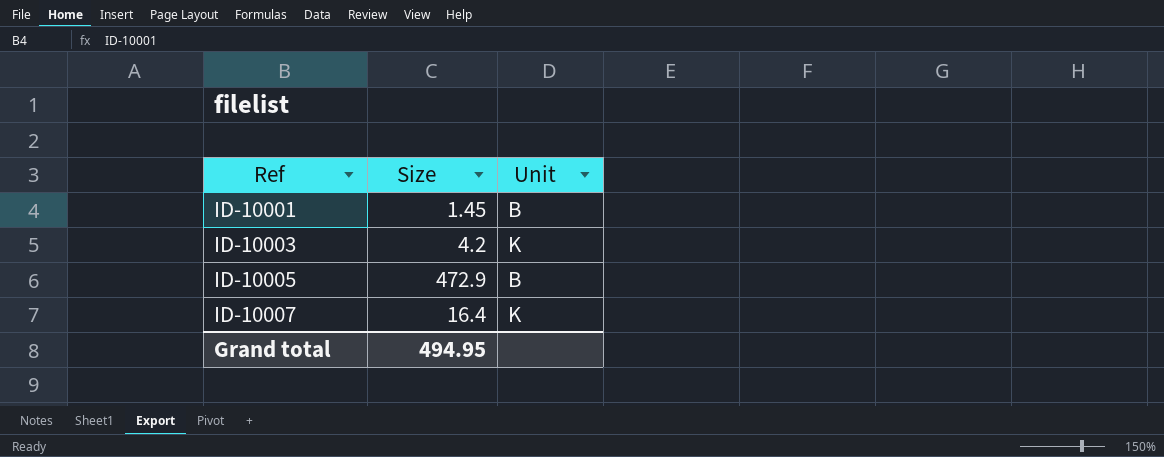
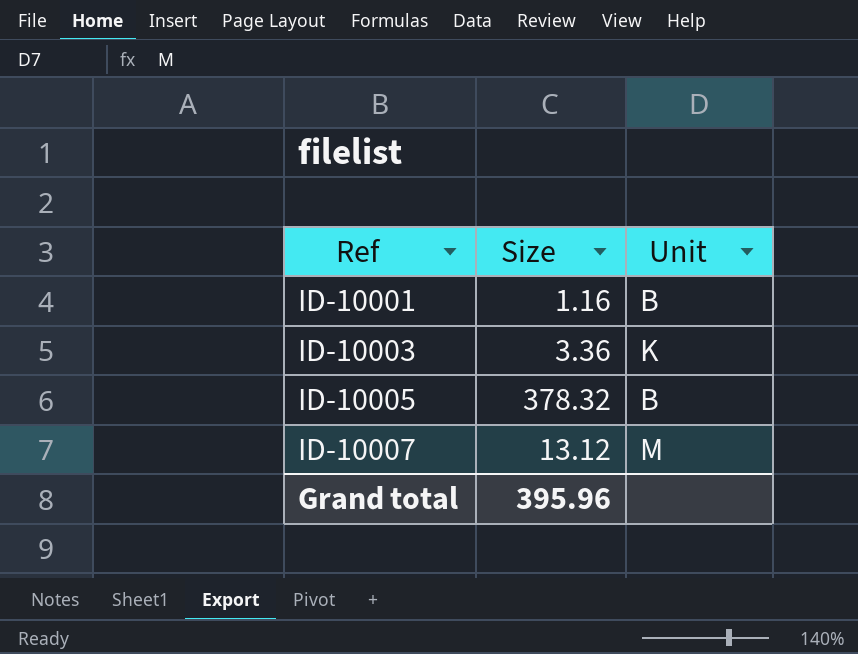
ID-10001 | Size: 1.45 -> 1.16
ID-10003 | Size: 4.2 -> 3.36
ID-10005 | Size: 472.9 -> 378.32
ID-10007 | Size: 16.4 -> 13.12
ID-10007 | Unit: K -> M
Grand total | Size: 494.95 -> 395.96

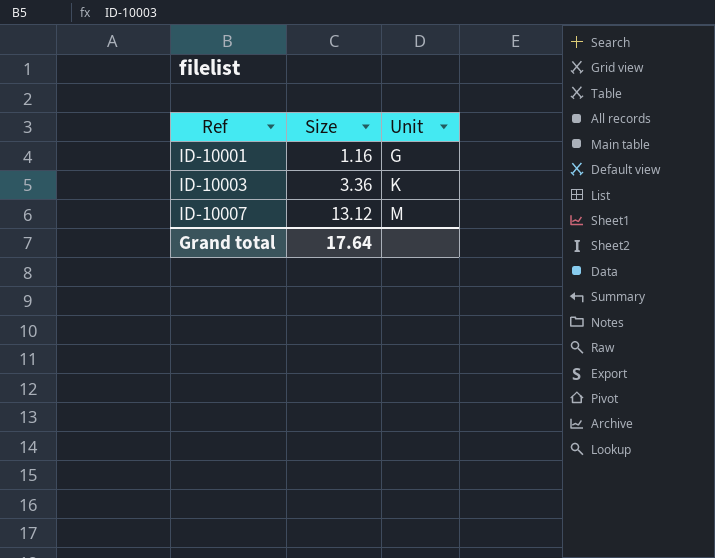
row ID-10005: 378.32 | B -> none
ID-10001 | Unit: B -> G
Grand total | Size: 395.96 -> 17.64

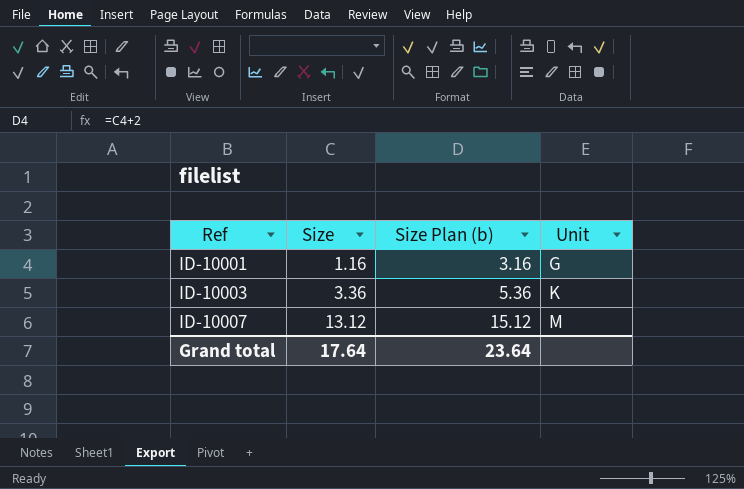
column Size Plan (b) | formula: none -> [Size] + 2

